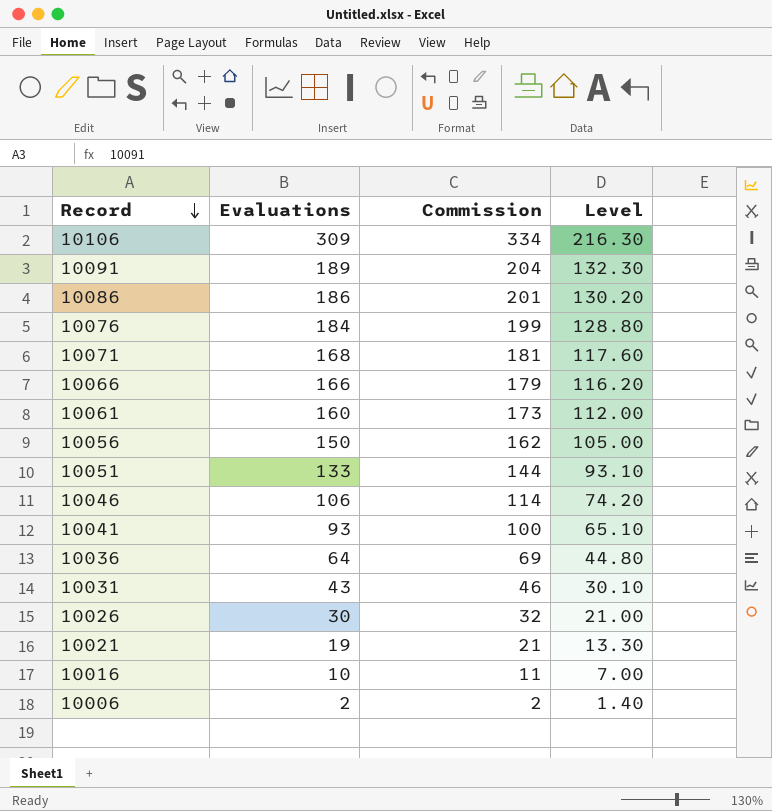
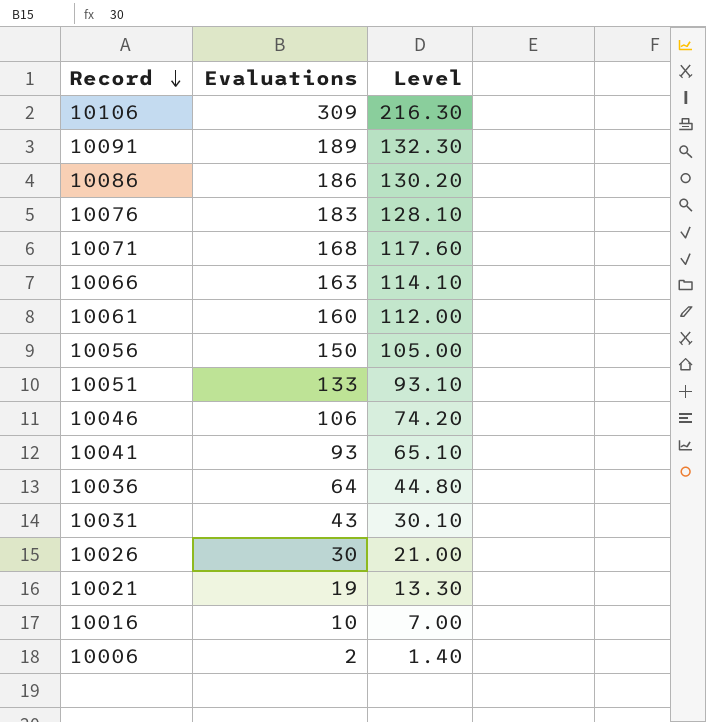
column Commission | formula: [Evaluations] * 1.08 -> none
10076 | Evaluations: 184 -> 183
10076 | Level: 128.80 -> 128.10
10066 | Evaluations: 166 -> 163
10066 | Level: 116.20 -> 114.10

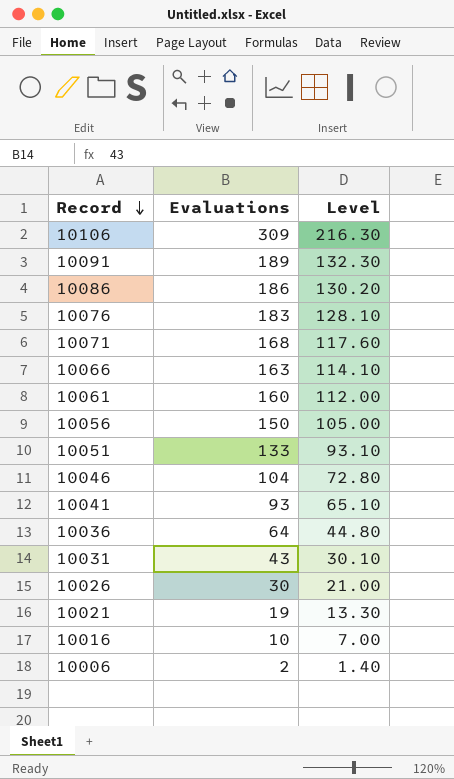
10046 | Evaluations: 106 -> 104
10046 | Level: 74.20 -> 72.80

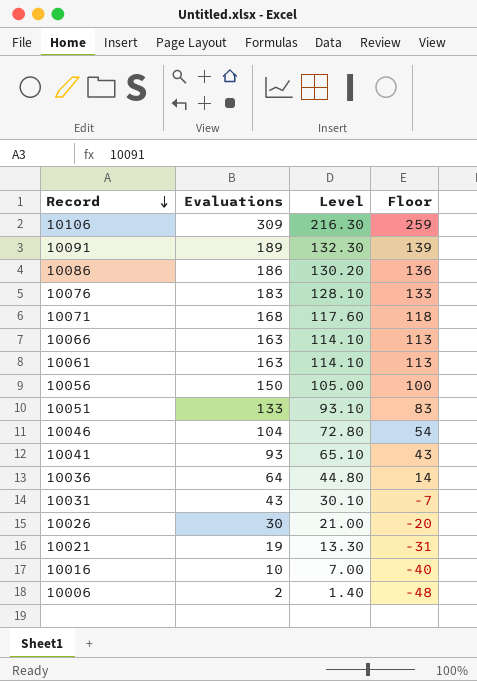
column Floor | formula: none -> [Evaluations] - 50
10061 | Evaluations: 160 -> 163
10061 | Level: 112.00 -> 114.10

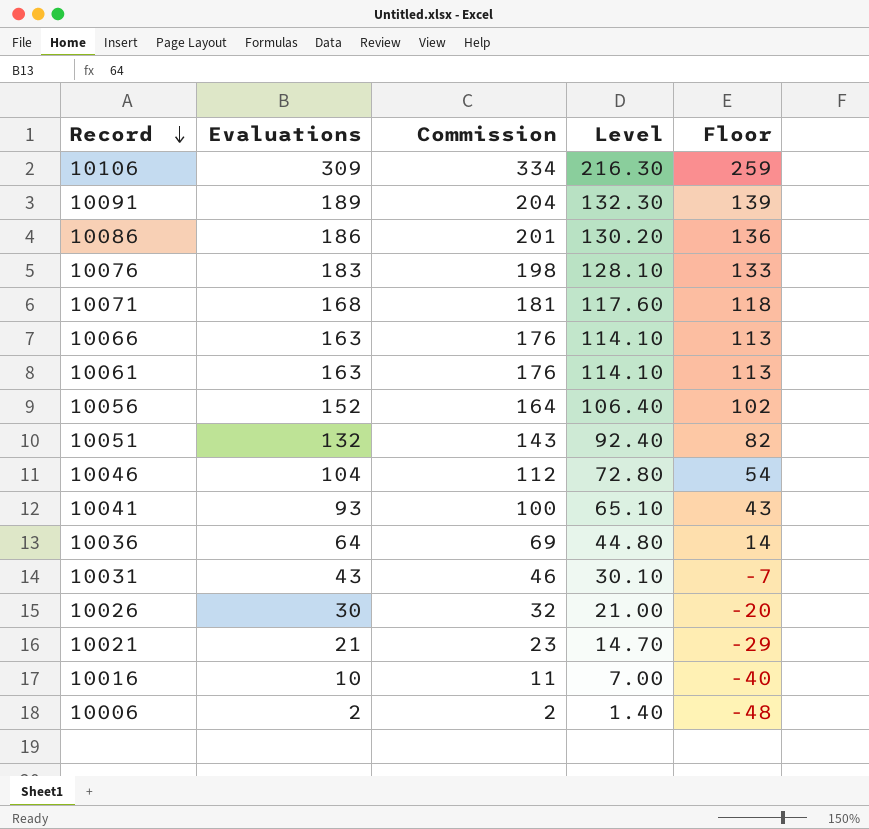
column Commission | formula: none -> [Evaluations] * 1.08
10056 | Evaluations: 150 -> 152
10056 | Level: 105.00 -> 106.40
10056 | Floor: 100 -> 102
10051 | Evaluations: 133 -> 132
10051 | Level: 93.10 -> 92.40
10051 | Floor: 83 -> 82
10021 | Evaluations: 19 -> 21
10021 | Level: 13.30 -> 14.70
10021 | Floor: -31 -> -29

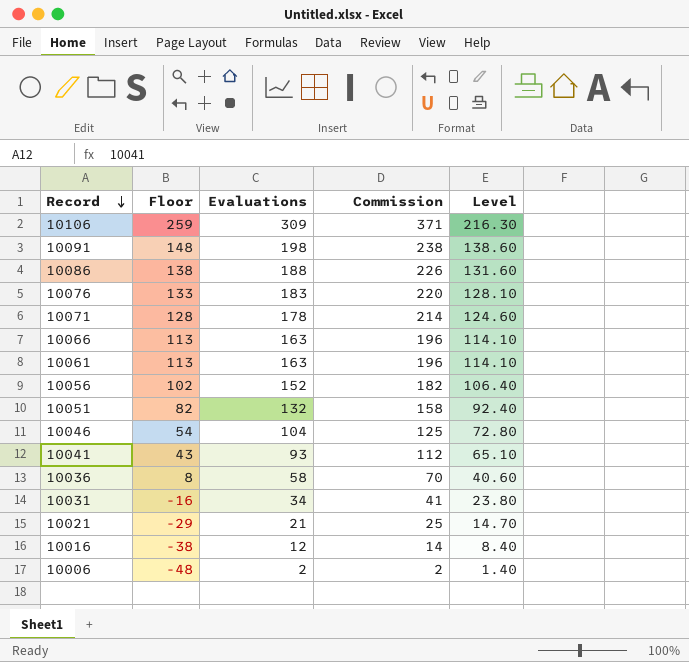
column Floor | position: 5 -> 2
column Commission | formula: [Evaluations] * 1.08 -> [Evaluations] * 1.2
row 10026: 30 | 32 | 21.00 | -20 -> none
10091 | Floor: 139 -> 148
10091 | Evaluations: 189 -> 198
10091 | Level: 132.30 -> 138.60
10086 | Floor: 136 -> 138
10086 | Evaluations: 186 -> 188
10086 | Level: 130.20 -> 131.60
10071 | Floor: 118 -> 128
10071 | Evaluations: 168 -> 178
10071 | Level: 117.60 -> 124.60
10036 | Floor: 14 -> 8
10036 | Evaluations: 64 -> 58
10036 | Level: 44.80 -> 40.60
10031 | Floor: -7 -> -16
10031 | Evaluations: 43 -> 34
10031 | Level: 30.10 -> 23.80
10016 | Floor: -40 -> -38
10016 | Evaluations: 10 -> 12
10016 | Level: 7.00 -> 8.40

